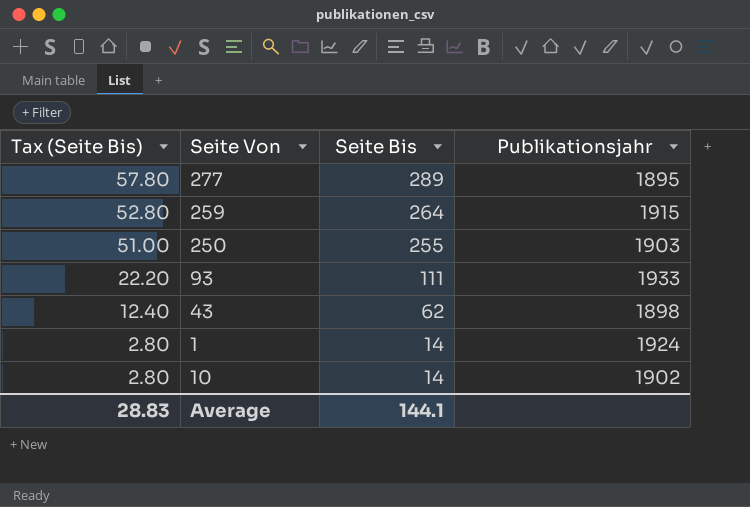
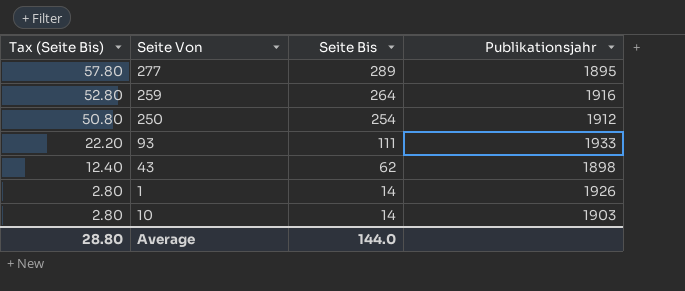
259 | Publikationsjahr: 1915 -> 1916
250 | Tax (Seite Bis): 51.00 -> 50.80
250 | Seite Bis: 255 -> 254
250 | Publikationsjahr: 1903 -> 1912
1 | Publikationsjahr: 1924 -> 1926
10 | Publikationsjahr: 1902 -> 1903
Average | Tax (Seite Bis): 28.83 -> 28.80
Average | Seite Bis: 144.1 -> 144.0

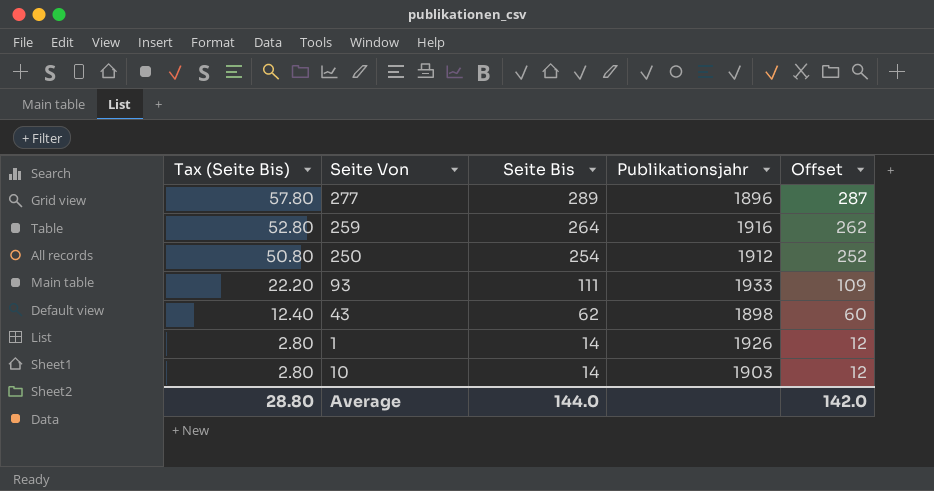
column Offset | formula: none -> [Seite Bis] - 2
277 | Publikationsjahr: 1895 -> 1896

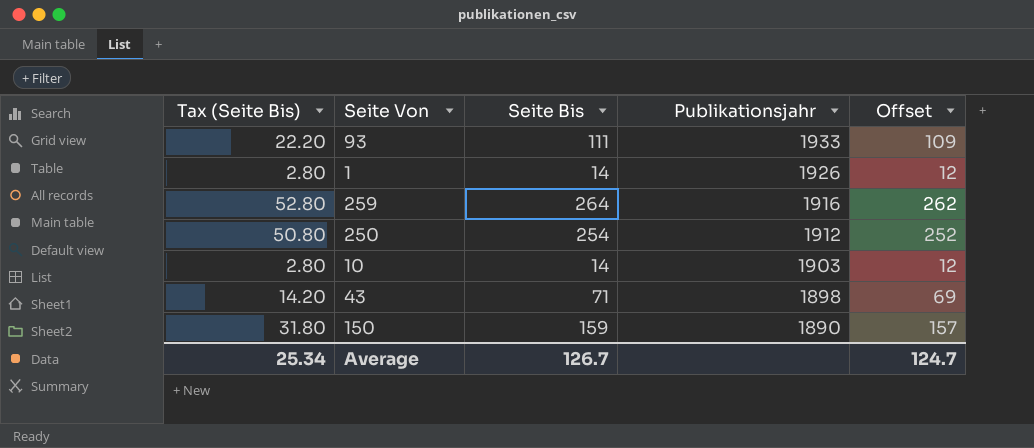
row order: Tax (Seite Bis) descending -> Publikationsjahr descending
row 277: 57.80 | 289 | 1896 | 287 -> none
43 | Tax (Seite Bis): 12.40 -> 14.20
43 | Seite Bis: 62 -> 71
43 | Offset: 60 -> 69
row 150: none -> 31.80 | 159 | 1890 | 157
Average | Tax (Seite Bis): 28.80 -> 25.34
Average | Seite Bis: 144.0 -> 126.7
Average | Offset: 142.0 -> 124.7

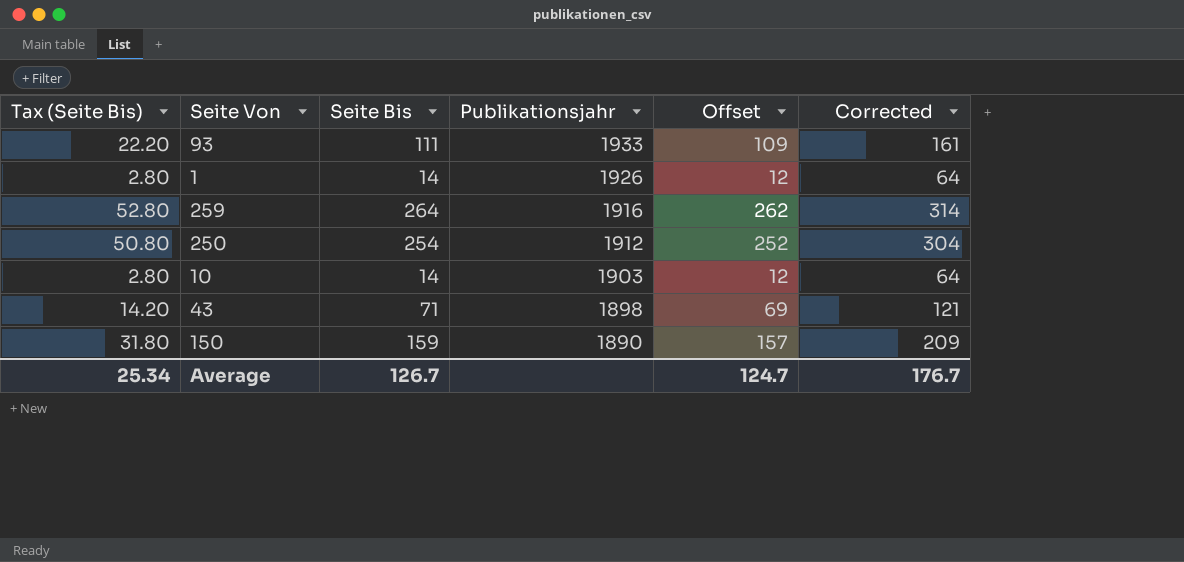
column Corrected | formula: none -> [Seite Bis] + 50

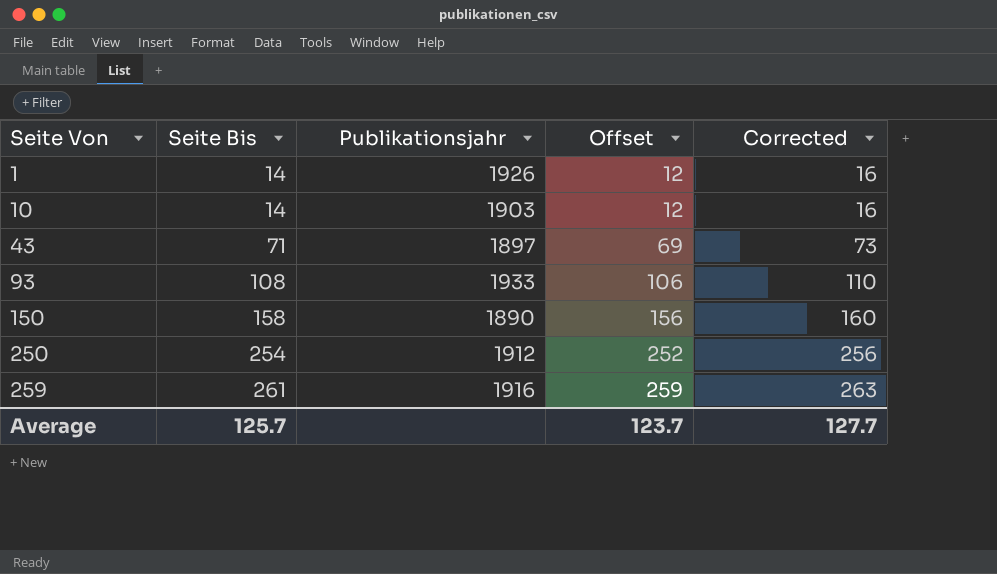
row order: Publikationsjahr descending -> Seite Von ascending
column Tax (Seite Bis) | formula: [Seite Bis] * 0.2 -> none
column Corrected | formula: [Seite Bis] + 50 -> [Seite Bis] + 2
43 | Publikationsjahr: 1898 -> 1897
93 | Seite Bis: 111 -> 108
93 | Offset: 109 -> 106
150 | Seite Bis: 159 -> 158
150 | Offset: 157 -> 156
259 | Seite Bis: 264 -> 261
259 | Offset: 262 -> 259
Average | Seite Bis: 126.7 -> 125.7
Average | Offset: 124.7 -> 123.7
Average | Corrected: 176.7 -> 127.7

